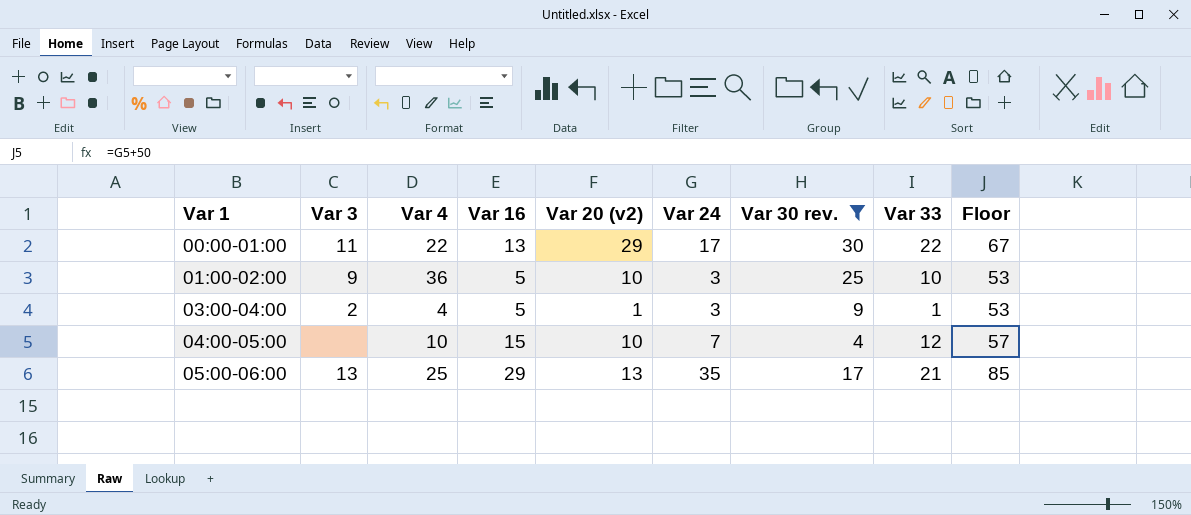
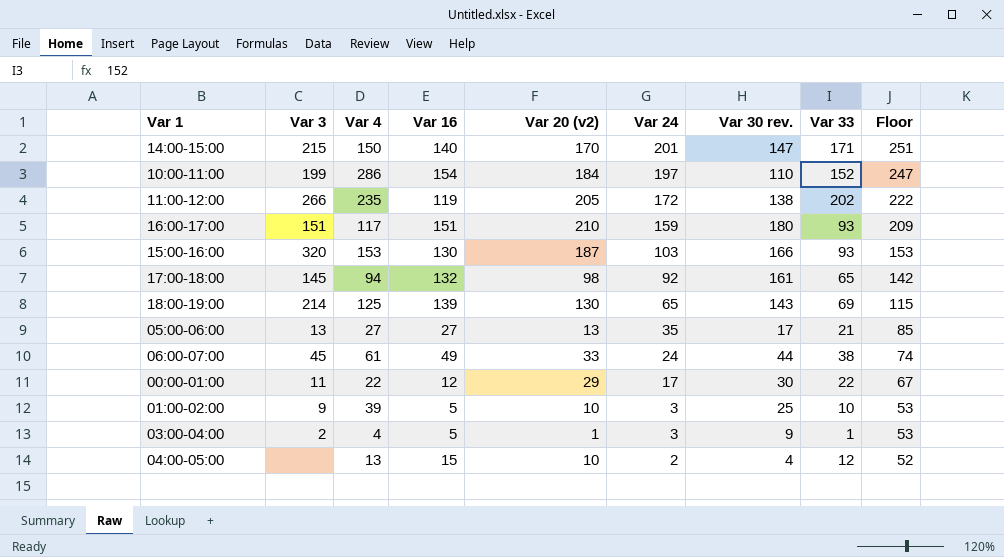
filter: Var 30 rev. <= 30 -> none
row order: Var 1 ascending -> Var 24 descending
05:00-06:00 | Var 4: 25 -> 27
05:00-06:00 | Var 16: 29 -> 27
00:00-01:00 | Var 16: 13 -> 12
01:00-02:00 | Var 4: 36 -> 39
04:00-05:00 | Var 4: 10 -> 13
04:00-05:00 | Var 24: 7 -> 2
04:00-05:00 | Floor: 57 -> 52

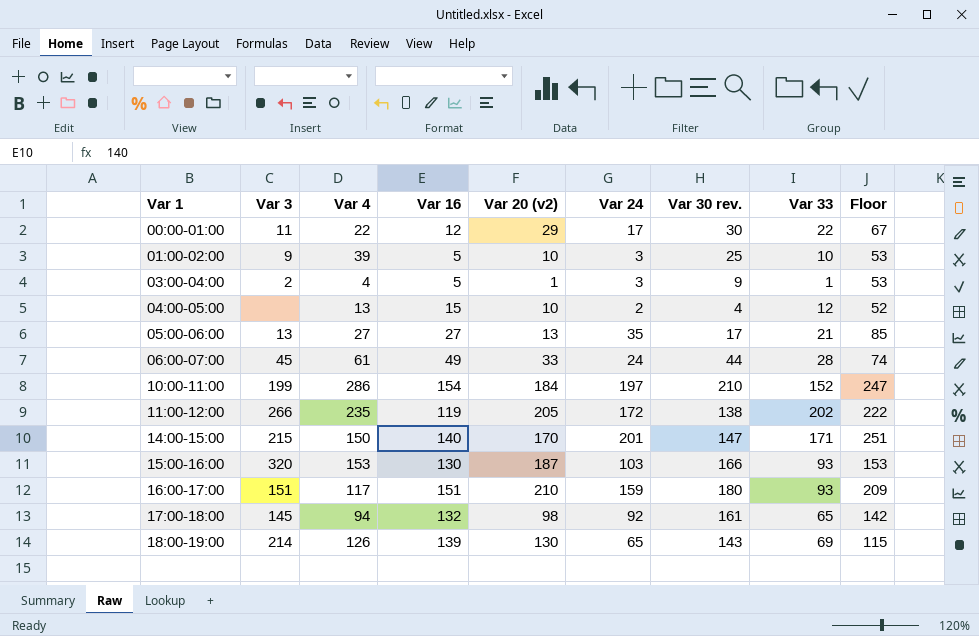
row order: Var 24 descending -> Var 1 ascending
06:00-07:00 | Var 33: 38 -> 28
10:00-11:00 | Var 30 rev.: 110 -> 210
18:00-19:00 | Var 4: 125 -> 126

